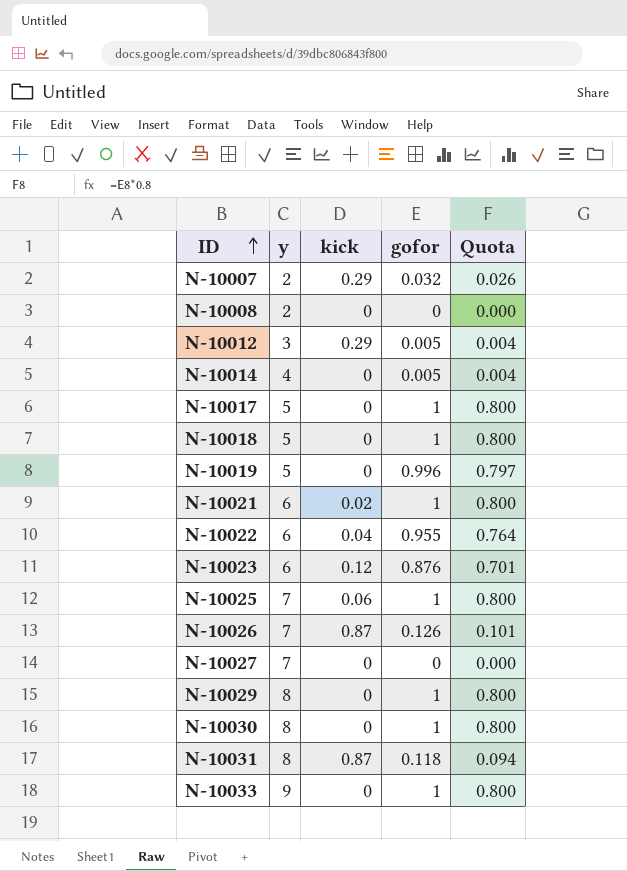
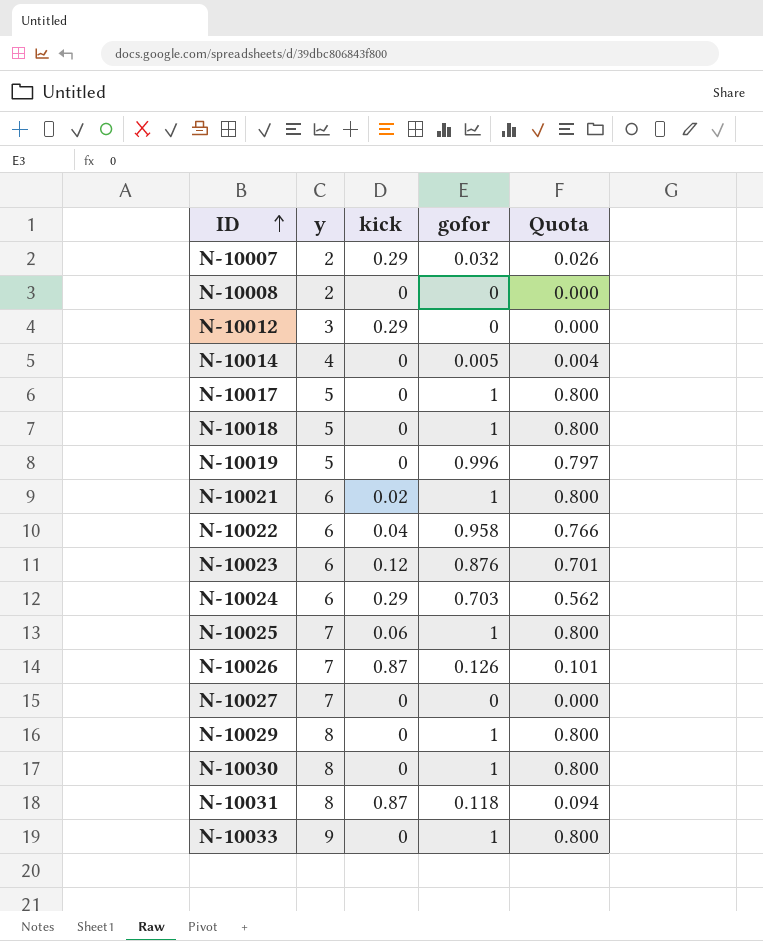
N-10012 | gofor: 0.005 -> 0
N-10012 | Quota: 0.004 -> 0.000
N-10022 | gofor: 0.955 -> 0.958
N-10022 | Quota: 0.764 -> 0.766
row N-10024: none -> 6 | 0.29 | 0.703 | 0.562

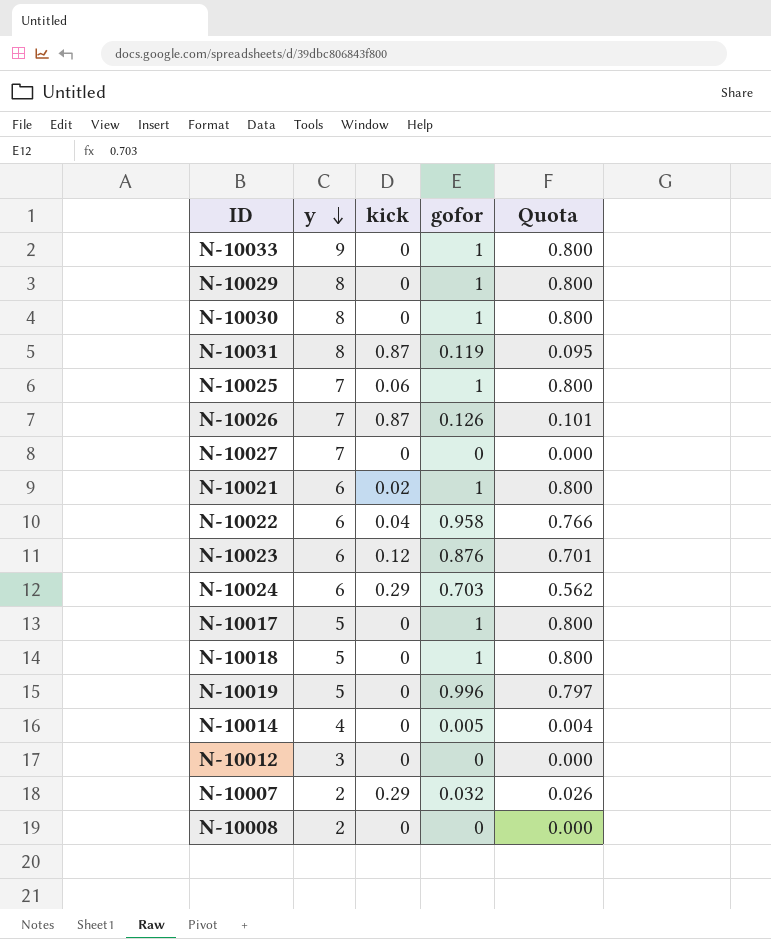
row order: ID ascending -> y descending
N-10031 | gofor: 0.118 -> 0.119
N-10031 | Quota: 0.094 -> 0.095
N-10012 | kick: 0.29 -> 0

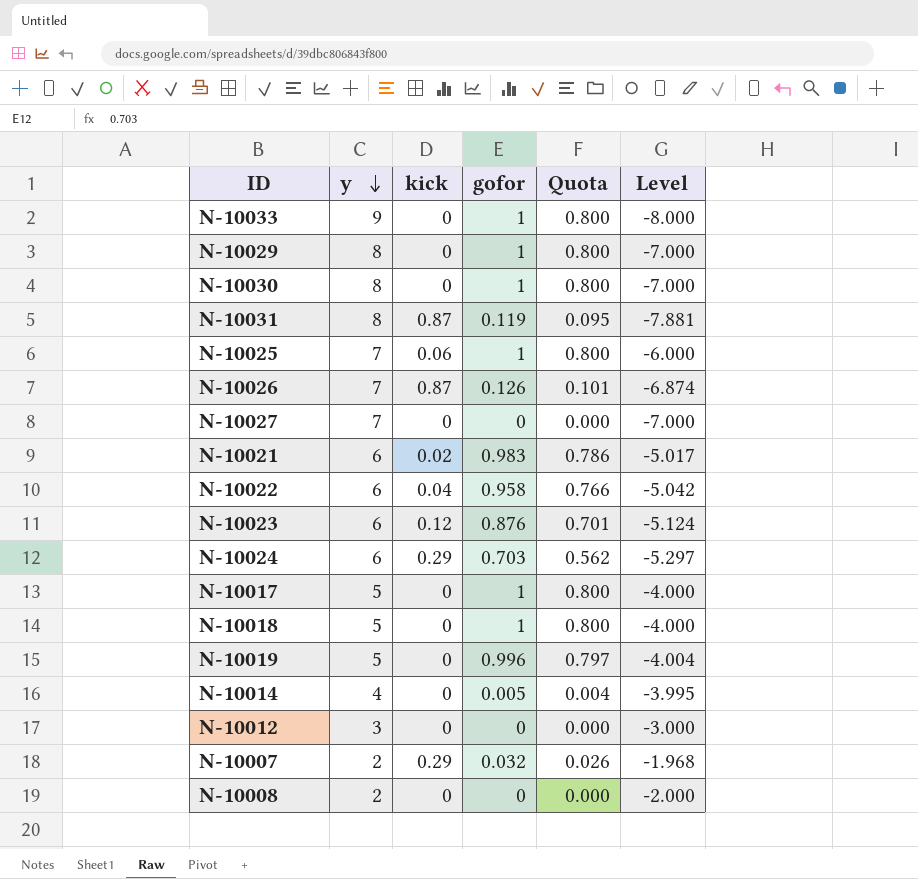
column Level | formula: none -> [gofor] - [y]
N-10021 | gofor: 1 -> 0.983
N-10021 | Quota: 0.800 -> 0.786

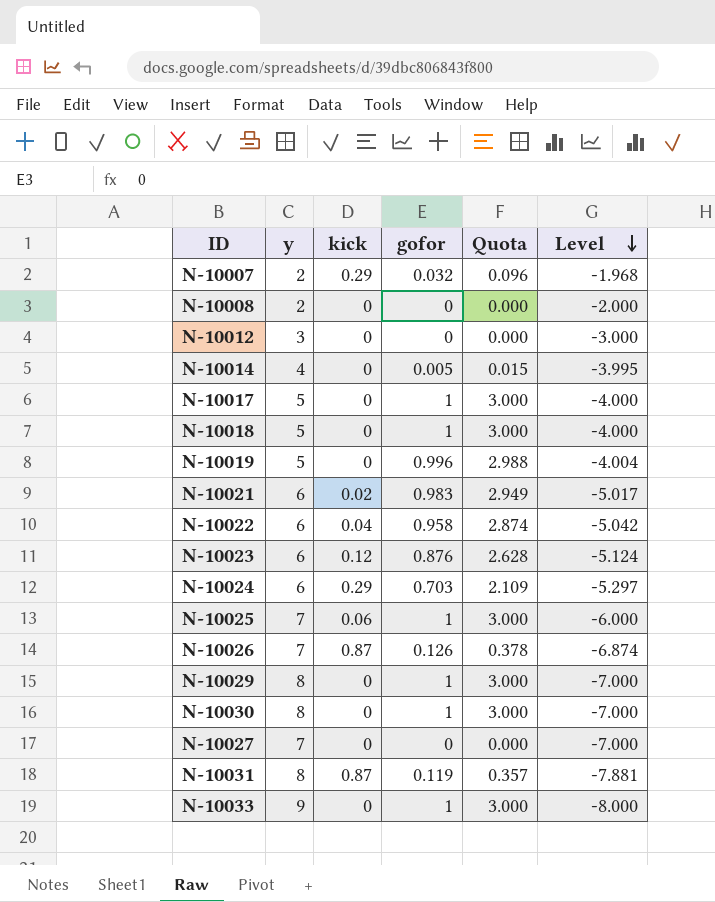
row order: y descending -> Level descending
column Quota | formula: [gofor] * 0.8 -> [gofor] * 3

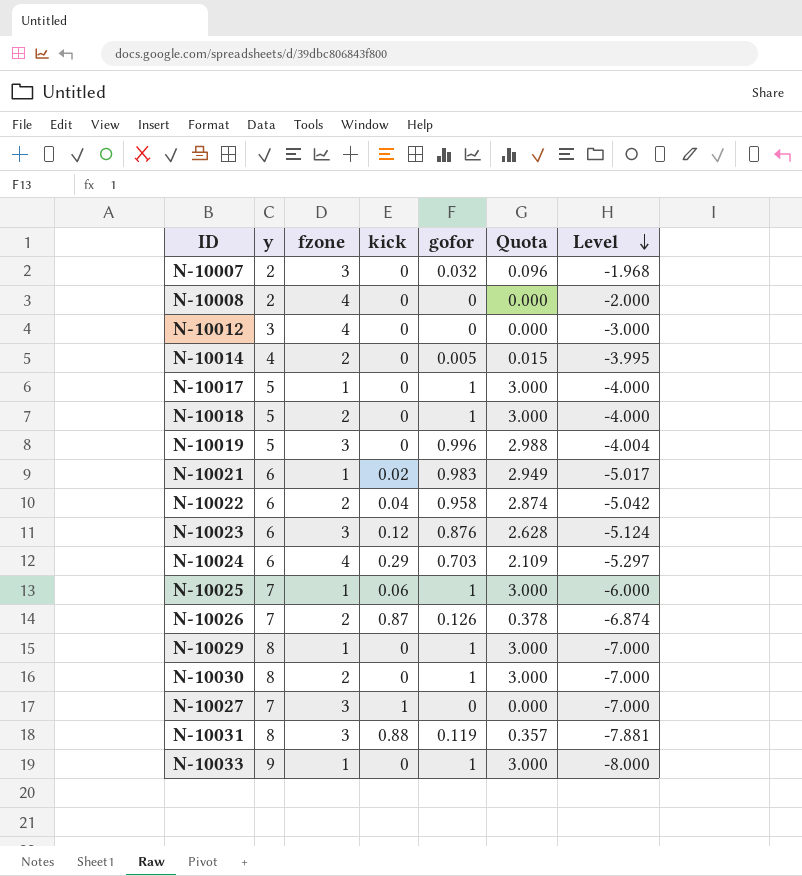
column fzone | position: none -> 3
N-10007 | kick: 0.29 -> 0
N-10027 | kick: 0 -> 1
N-10031 | kick: 0.87 -> 0.88

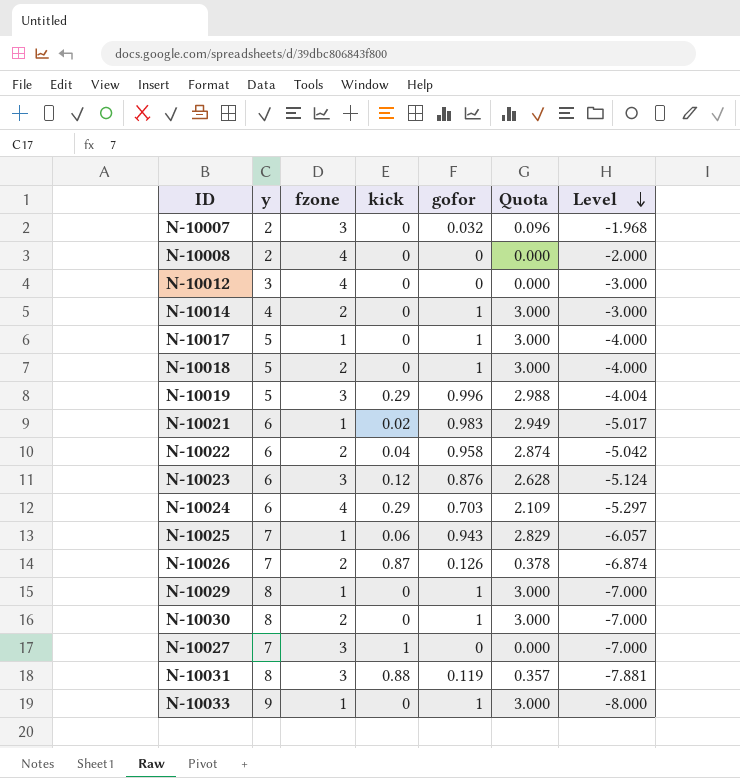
N-10014 | gofor: 0.005 -> 1
N-10014 | Quota: 0.015 -> 3.000
N-10014 | Level: -3.995 -> -3.000
N-10019 | kick: 0 -> 0.29
N-10025 | gofor: 1 -> 0.943
N-10025 | Quota: 3.000 -> 2.829
N-10025 | Level: -6.000 -> -6.057

